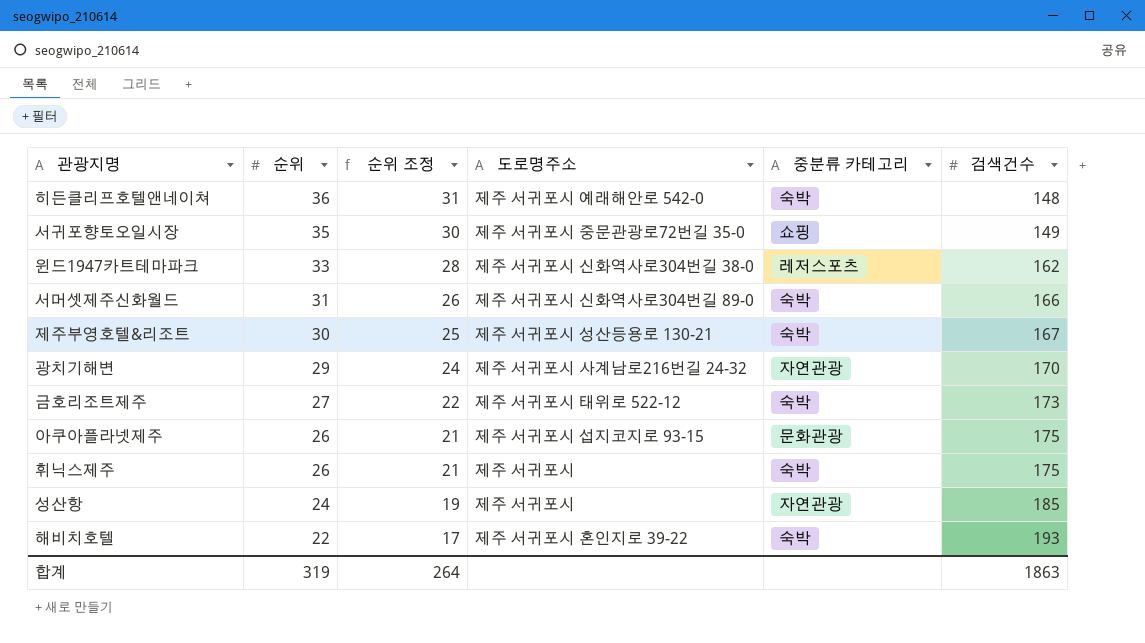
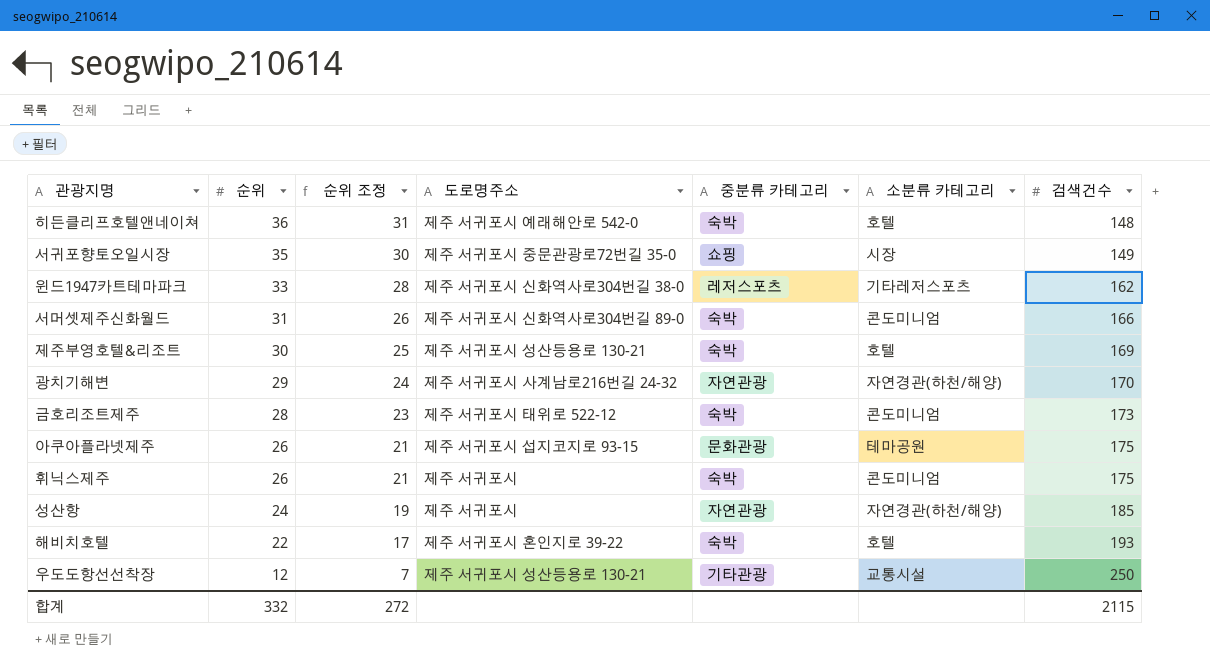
column 소분류 카테고리 | position: none -> 6
제주부영호텔&리조트 | 검색건수: 167 -> 169
금호리조트제주 | 순위: 27 -> 28
금호리조트제주 | 순위 조정: 22 -> 23
row 우도도항선선착장: none -> 12 | 7 | 제주 서귀포시 성산등용로 130-21 | 기타관광 | 교통시설 | 250
합계 | 순위: 319 -> 332
합계 | 순위 조정: 264 -> 272
합계 | 검색건수: 1863 -> 2115

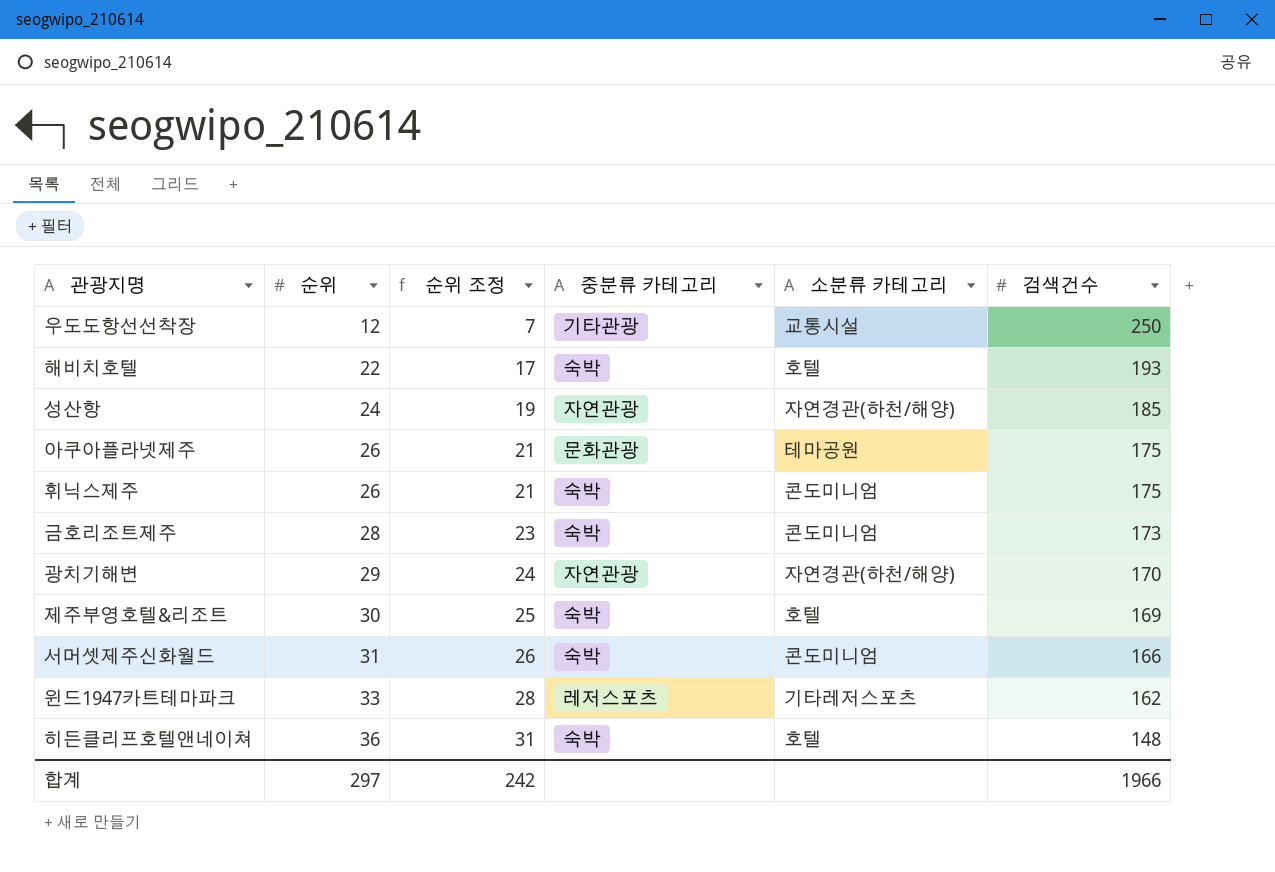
row order: 순위 descending -> 순위 ascending
column 도로명주소 | position: 4 -> none
row 서귀포향토오일시장: 35 | 30 | 제주 서귀포시 중문관광로72번길 35-0 | 쇼핑 | 시장 | 149 -> none
합계 | 순위: 332 -> 297
합계 | 순위 조정: 272 -> 242
합계 | 검색건수: 2115 -> 1966

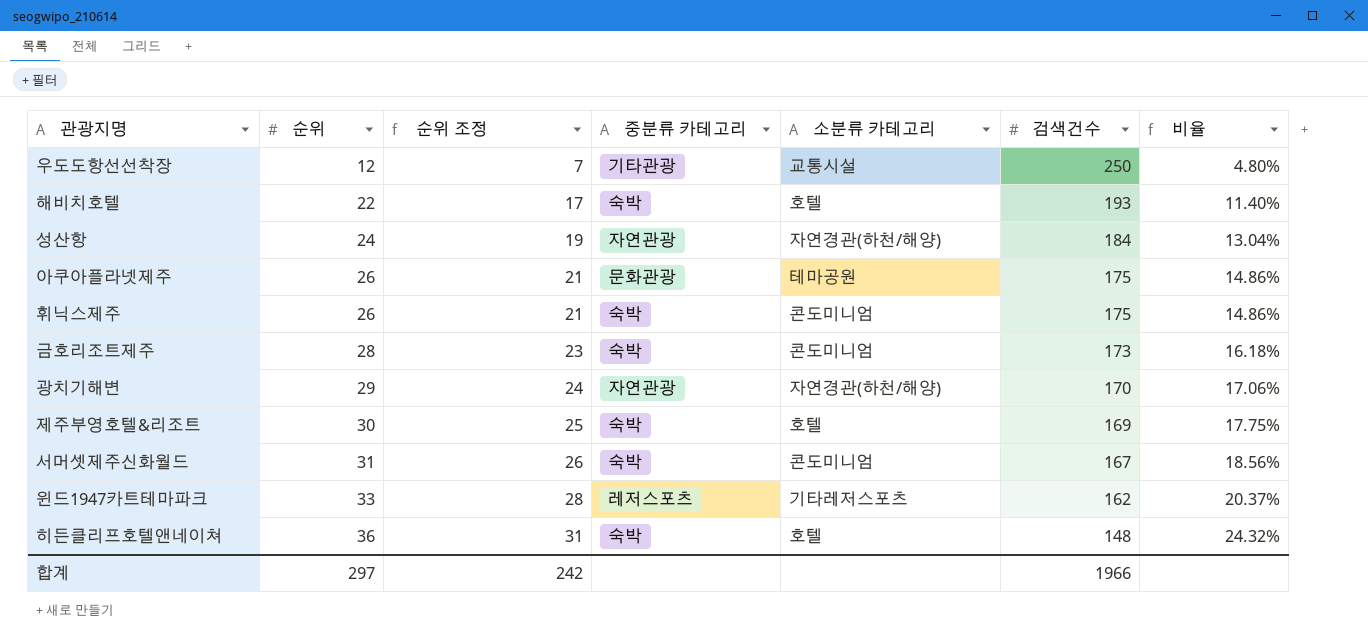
column 비율 | formula: none -> [순위] / [검색건수]
성산항 | 검색건수: 185 -> 184
서머셋제주신화월드 | 검색건수: 166 -> 167

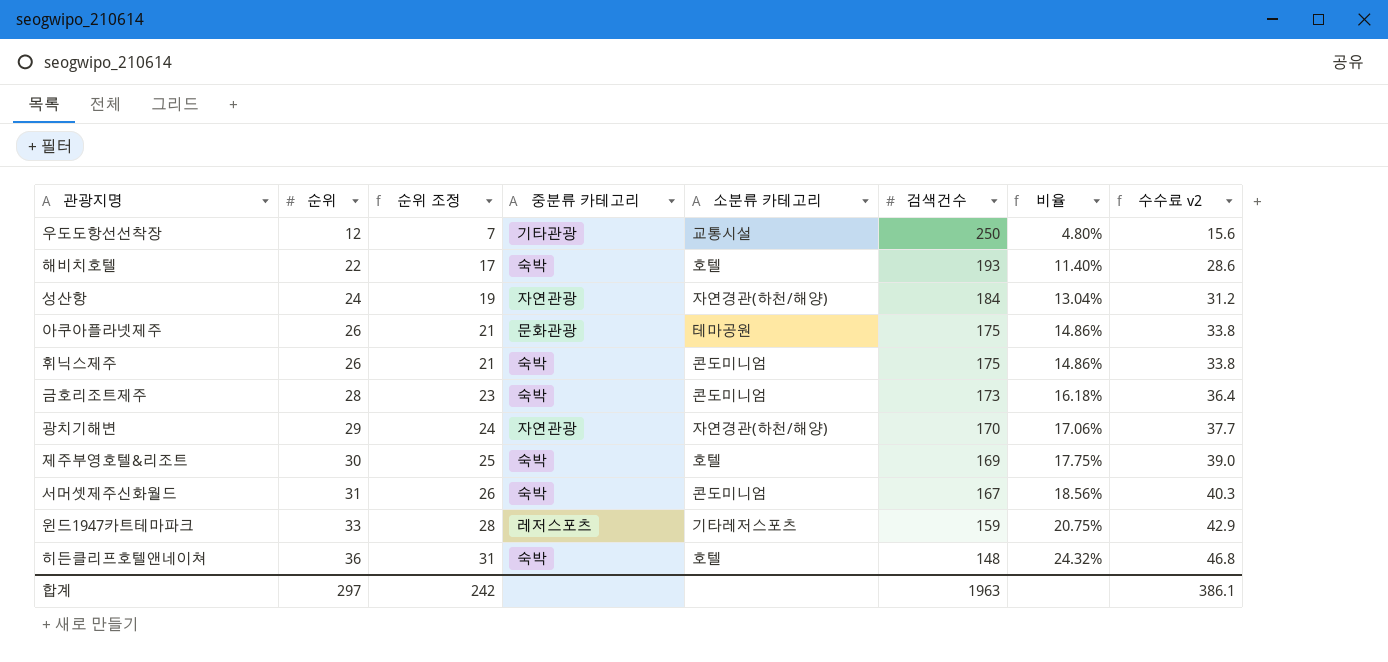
column 수수료 v2 | formula: none -> [순위] * 1.3
윈드1947카트테마파크 | 검색건수: 162 -> 159
윈드1947카트테마파크 | 비율: 20.37% -> 20.75%
합계 | 검색건수: 1966 -> 1963

